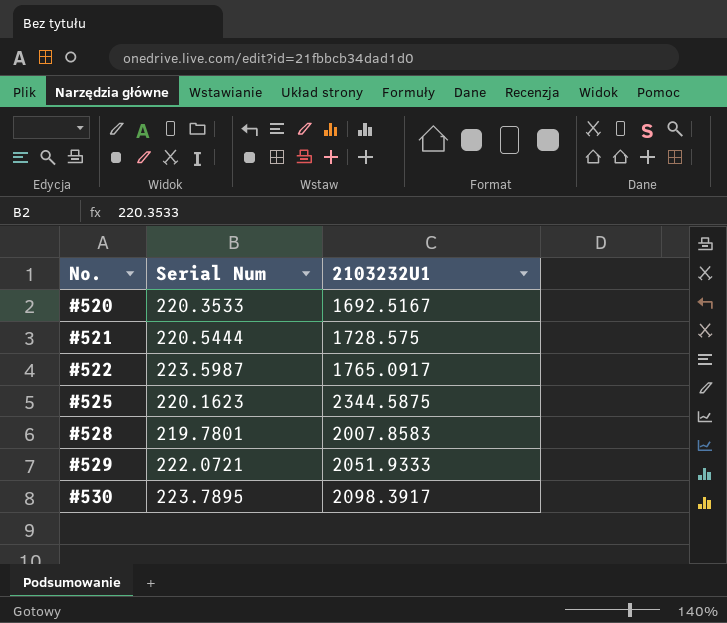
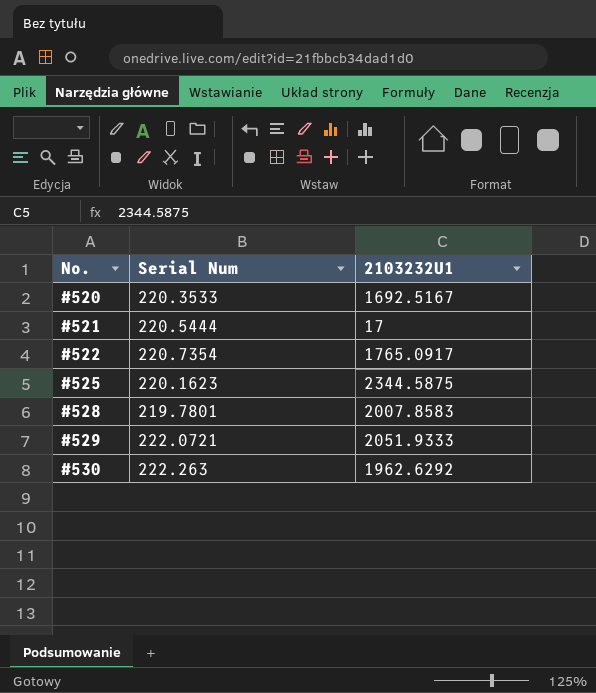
#521 | 2103232U1: 1728.575 -> 17
#522 | Serial Num: 223.5987 -> 220.7354
#530 | Serial Num: 223.7895 -> 222.263
#530 | 2103232U1: 2098.3917 -> 1962.6292

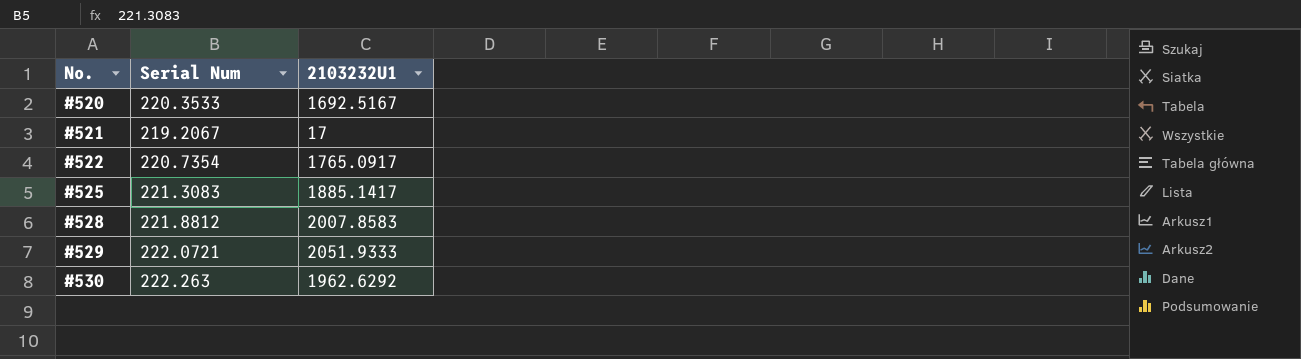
#521 | Serial Num: 220.5444 -> 219.2067
#525 | Serial Num: 220.1623 -> 221.3083
#525 | 2103232U1: 2344.5875 -> 1885.1417
#528 | Serial Num: 219.7801 -> 221.8812

